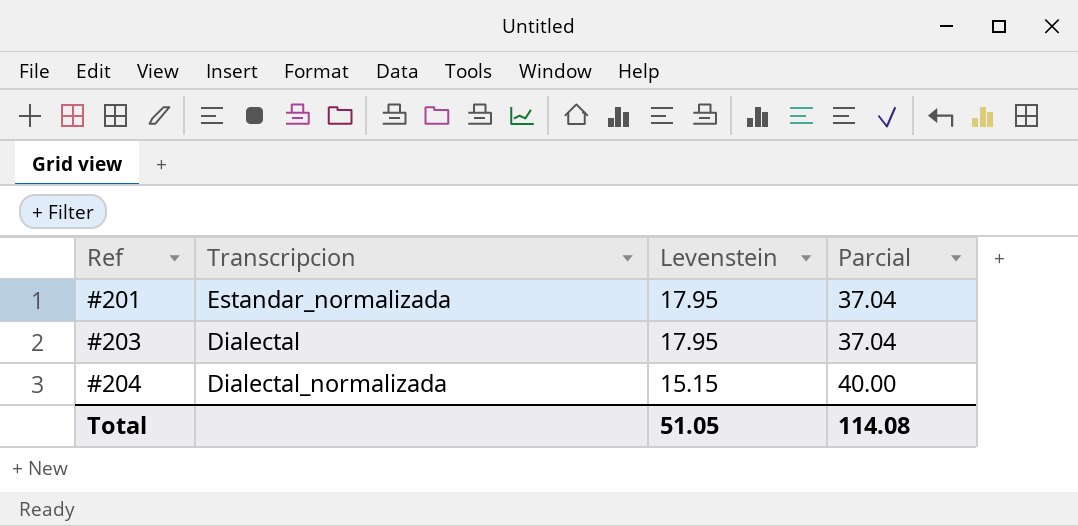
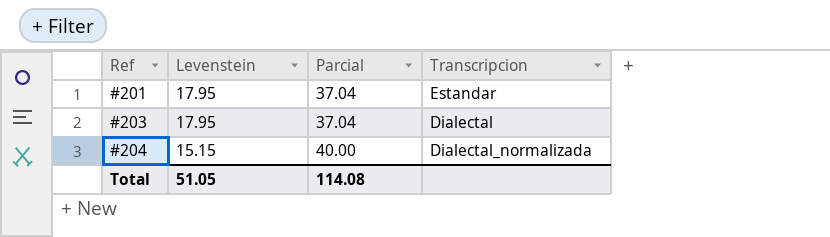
column Transcripcion | position: 2 -> 4
#201 | Transcripcion: Estandar_normalizada -> Estandar

